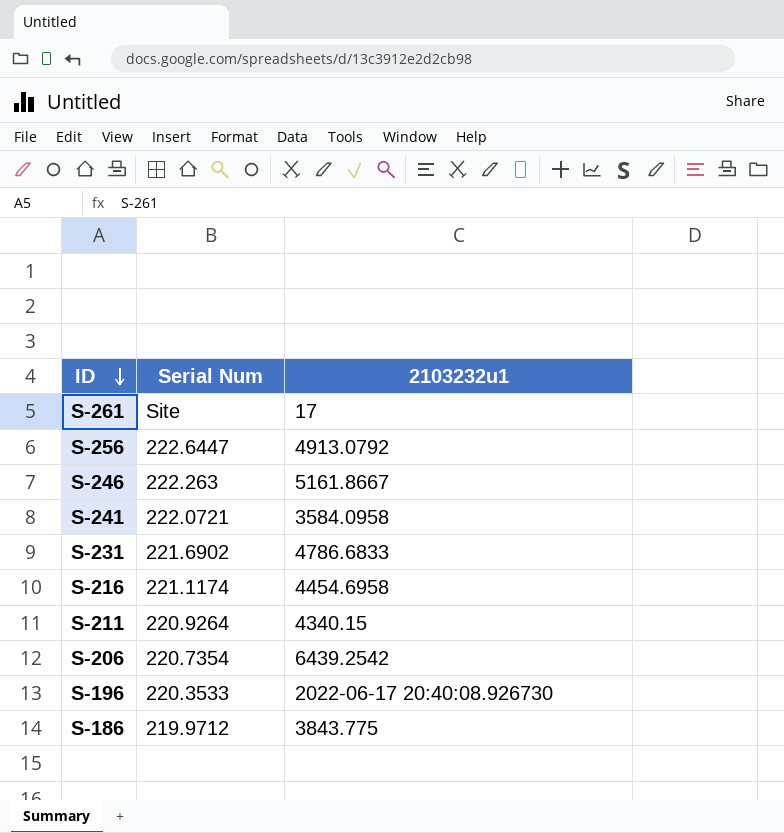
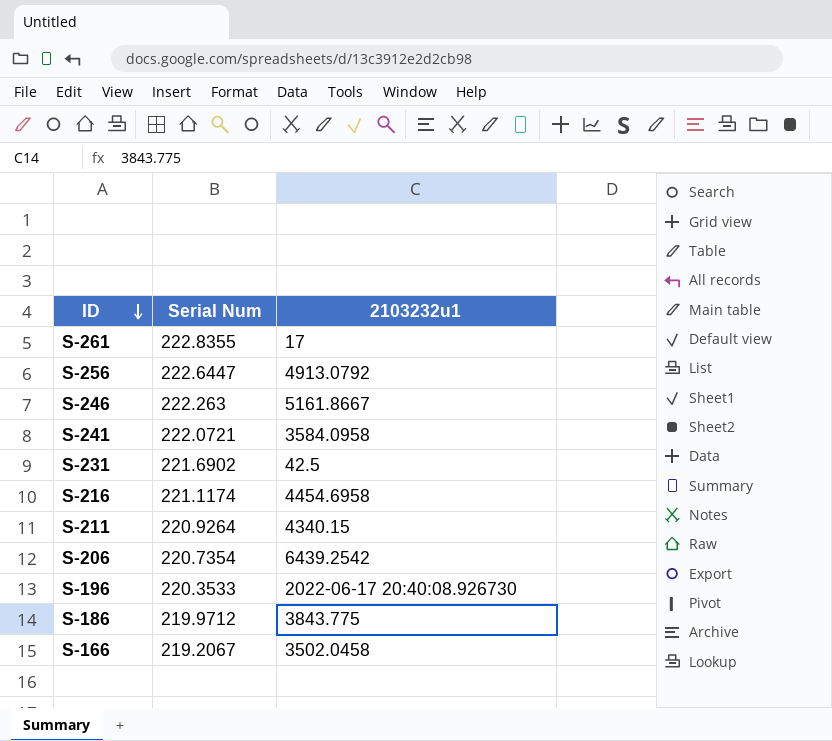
S-261 | Serial Num: Site -> 222.8355
S-231 | 2103232u1: 4786.6833 -> 42.5
row S-166: none -> 219.2067 | 3502.0458

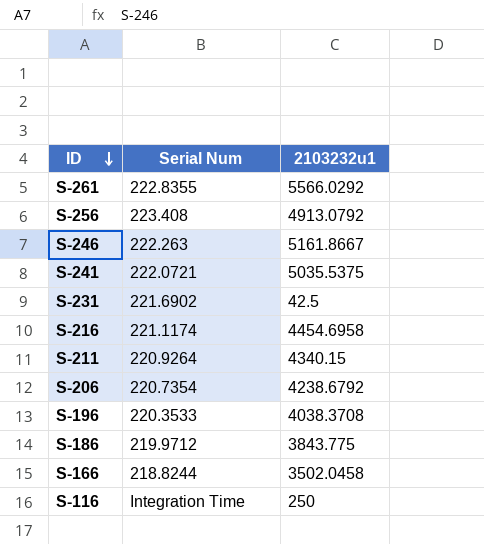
S-261 | 2103232u1: 17 -> 5566.0292
S-256 | Serial Num: 222.6447 -> 223.408
S-241 | 2103232u1: 3584.0958 -> 5035.5375
S-206 | 2103232u1: 6439.2542 -> 4238.6792
S-196 | 2103232u1: 2022-06-17 20:40:08.926730 -> 4038.3708
S-166 | Serial Num: 219.2067 -> 218.8244
row S-116: none -> Integration Time | 250

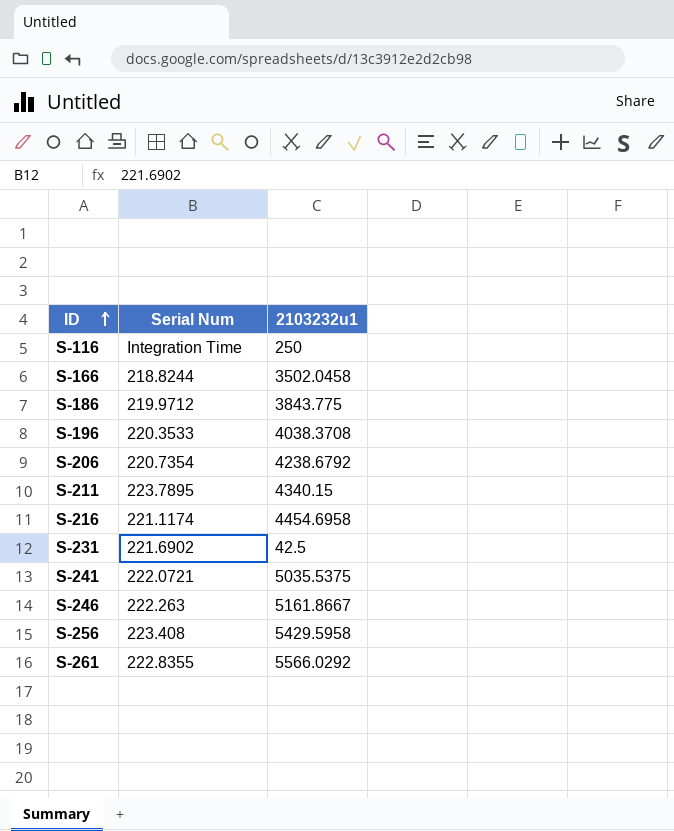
row order: ID descending -> ID ascending
S-211 | Serial Num: 220.9264 -> 223.7895
S-256 | 2103232u1: 4913.0792 -> 5429.5958

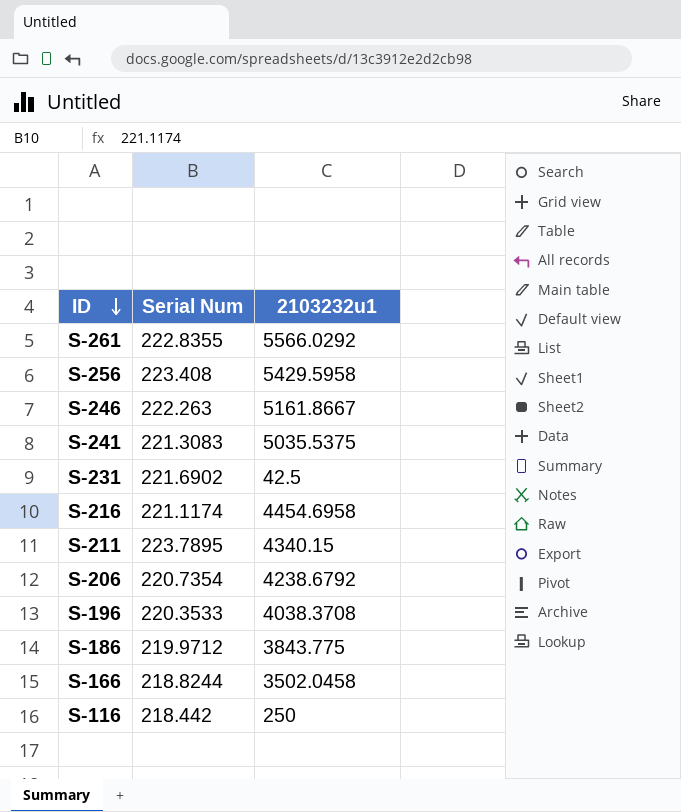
row order: ID ascending -> ID descending
S-241 | Serial Num: 222.0721 -> 221.3083
S-116 | Serial Num: Integration Time -> 218.442

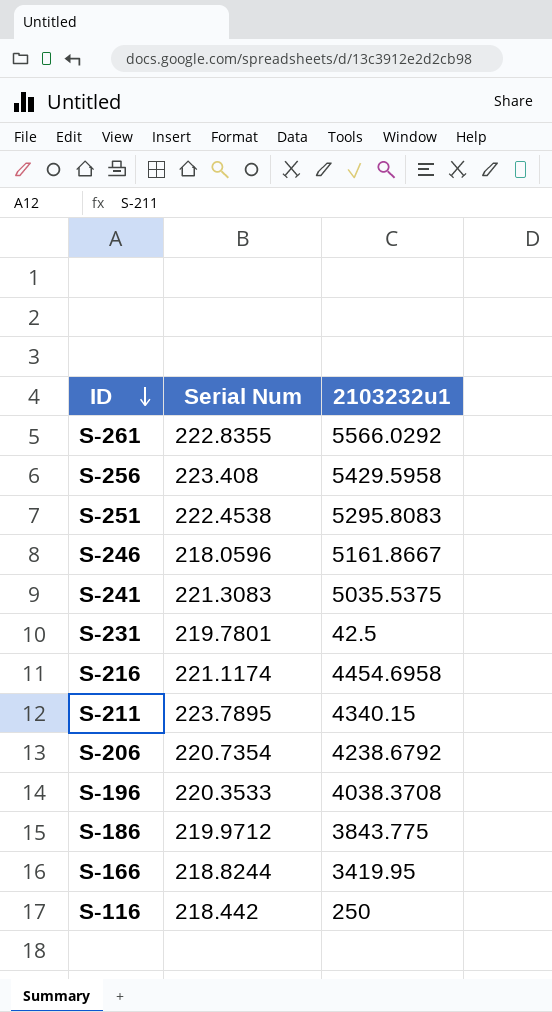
row S-251: none -> 222.4538 | 5295.8083
S-246 | Serial Num: 222.263 -> 218.0596
S-231 | Serial Num: 221.6902 -> 219.7801
S-166 | 2103232u1: 3502.0458 -> 3419.95

